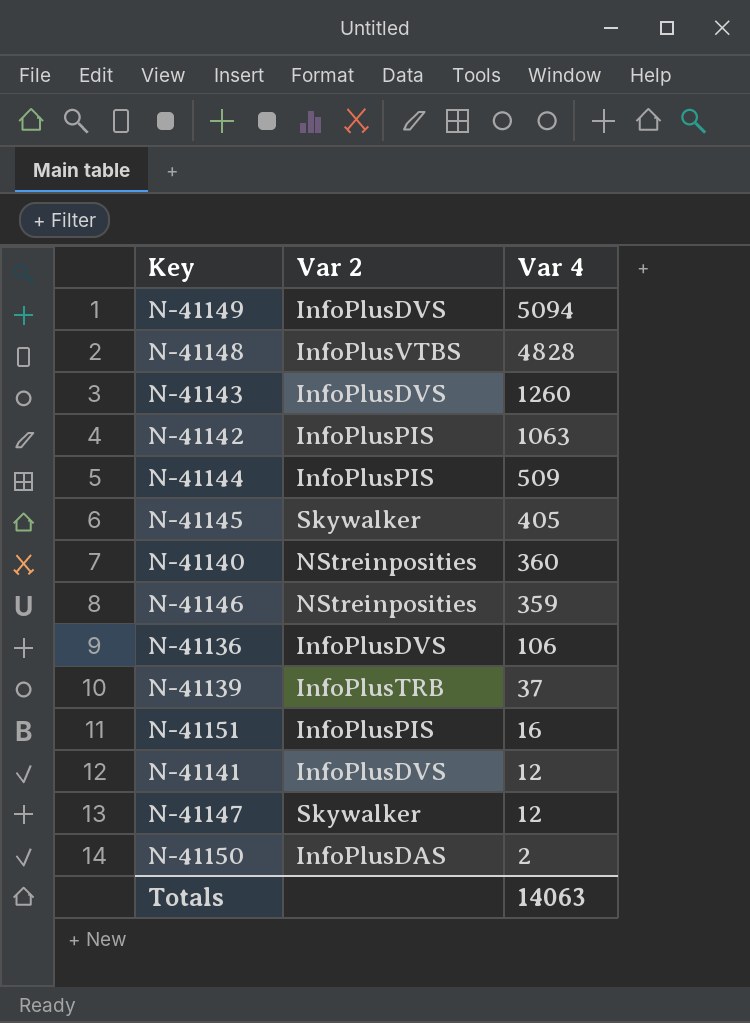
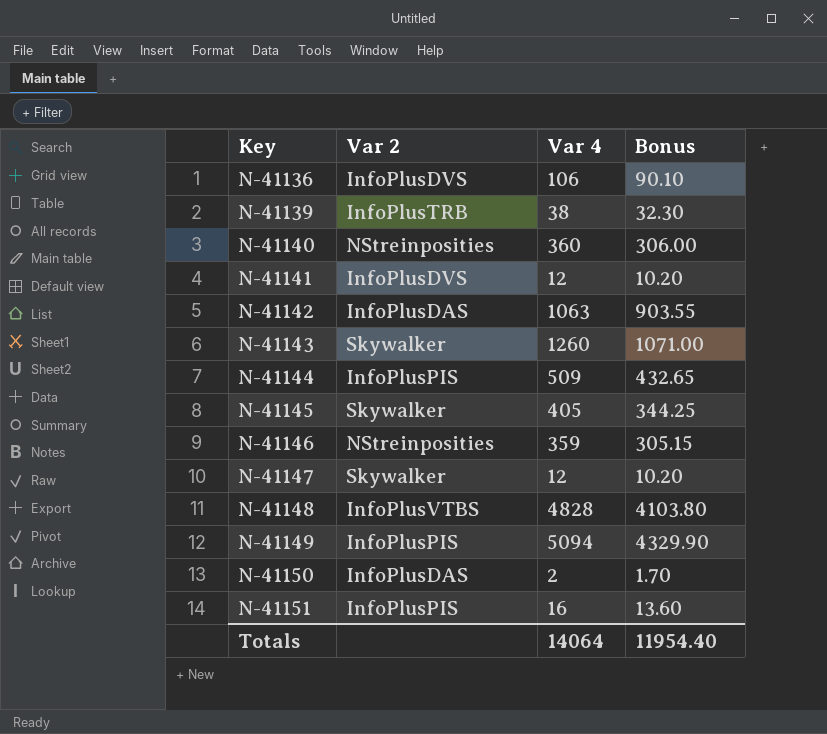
row order: Var 4 descending -> Key ascending
column Bonus | formula: none -> [Var 4] * 0.85
N-41139 | Var 4: 37 -> 38
N-41142 | Var 2: InfoPlusPIS -> InfoPlusDAS
N-41143 | Var 2: InfoPlusDVS -> Skywalker
N-41149 | Var 2: InfoPlusDVS -> InfoPlusPIS
Totals | Var 4: 14063 -> 14064

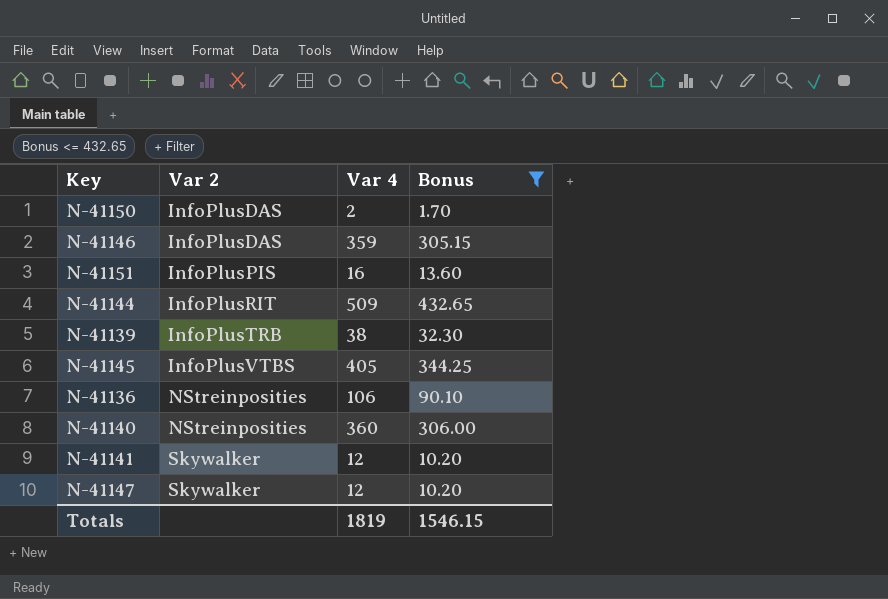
filter: none -> Bonus <= 432.65
row order: Key ascending -> Var 2 ascending
N-41146 | Var 2: NStreinposities -> InfoPlusDAS
N-41144 | Var 2: InfoPlusPIS -> InfoPlusRIT
N-41145 | Var 2: Skywalker -> InfoPlusVTBS
N-41136 | Var 2: InfoPlusDVS -> NStreinposities
N-41141 | Var 2: InfoPlusDVS -> Skywalker
Totals | Var 4: 14064 -> 1819
Totals | Bonus: 11954.40 -> 1546.15

